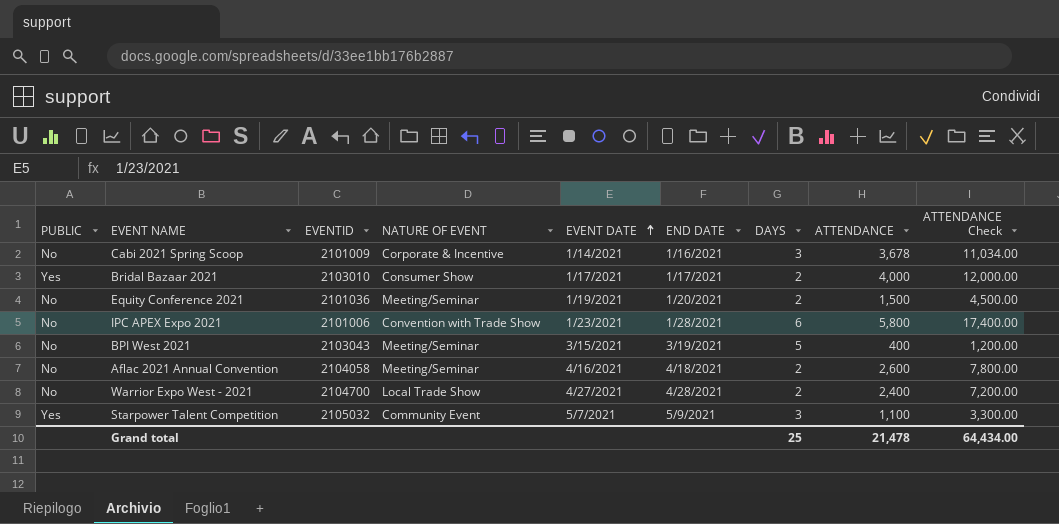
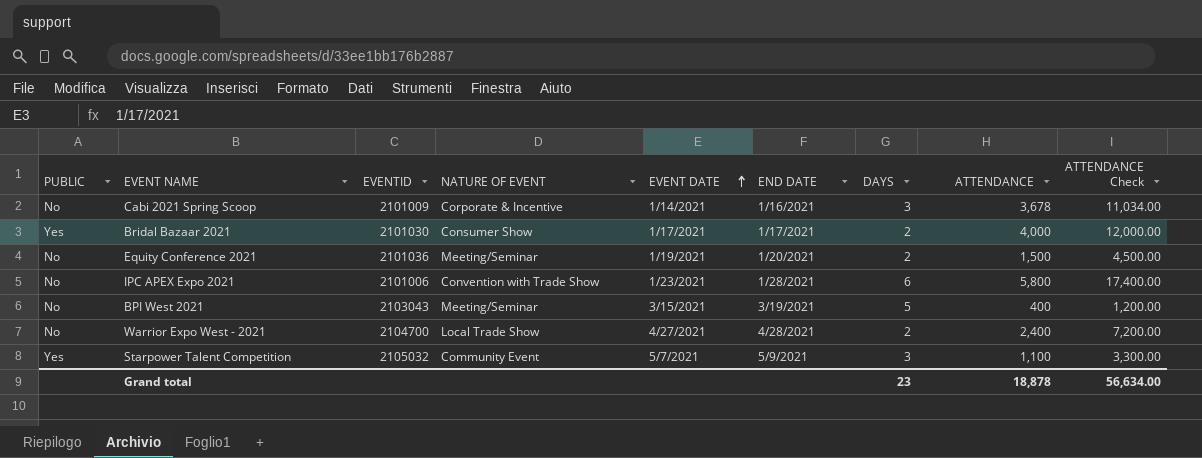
row Aflac 2021 Annual Convention: No | 2104058 | Meeting/Seminar | 4/16/2021 | 4/18/2021 | 2 | 2,600 | 7,800.00 -> none
Bridal Bazaar 2021 | EVENTID: 2103010 -> 2101030
Grand total | DAYS: 25 -> 23
Grand total | ATTENDANCE: 21,478 -> 18,878
Grand total | ATTENDANCE Check: 64,434.00 -> 56,634.00

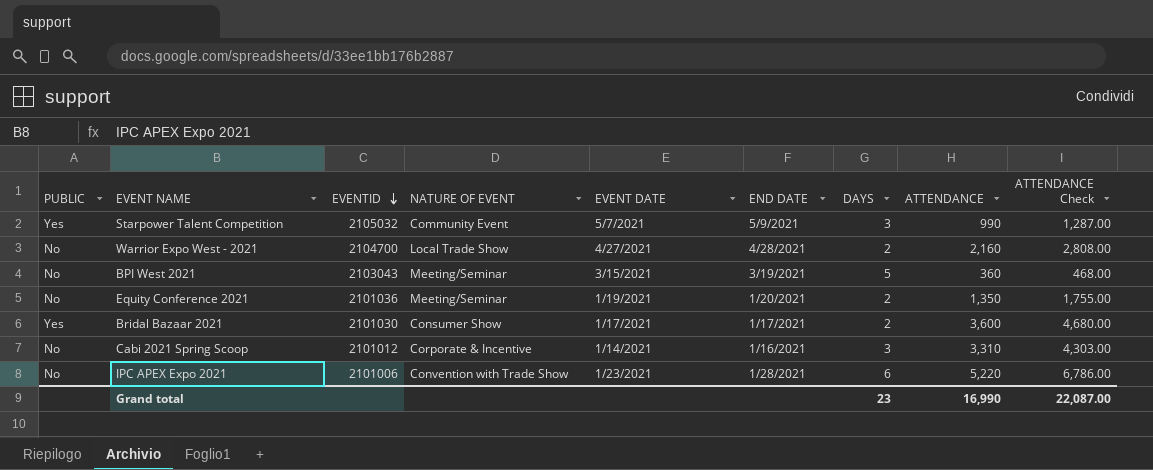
row order: EVENT DATE ascending -> EVENTID descending
column ATTENDANCE Check | formula: [ATTENDANCE] * 3 -> [ATTENDANCE] * 1.3
Starpower Talent Competition | ATTENDANCE: 1,100 -> 990
Warrior Expo West - 2021 | ATTENDANCE: 2,400 -> 2,160
BPI West 2021 | ATTENDANCE: 400 -> 360
Equity Conference 2021 | ATTENDANCE: 1,500 -> 1,350
Bridal Bazaar 2021 | ATTENDANCE: 4,000 -> 3,600
Cabi 2021 Spring Scoop | EVENTID: 2101009 -> 2101012
Cabi 2021 Spring Scoop | ATTENDANCE: 3,678 -> 3,310
IPC APEX Expo 2021 | ATTENDANCE: 5,800 -> 5,220
Grand total | ATTENDANCE: 18,878 -> 16,990
Grand total | ATTENDANCE Check: 56,634.00 -> 22,087.00

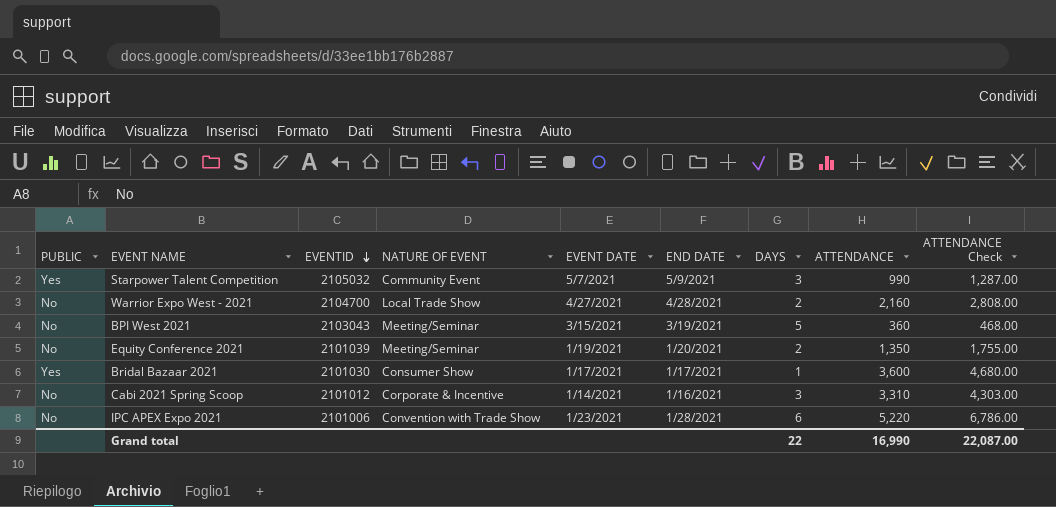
Equity Conference 2021 | EVENTID: 2101036 -> 2101039
Bridal Bazaar 2021 | DAYS: 2 -> 1
Grand total | DAYS: 23 -> 22

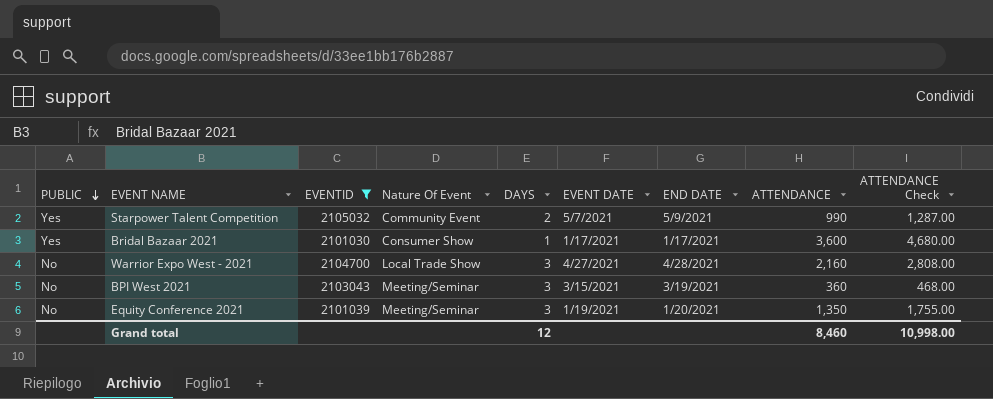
filter: none -> EVENTID >= 2101030
row order: EVENTID descending -> PUBLIC descending
column name: NATURE OF EVENT -> Nature Of Event
column DAYS | position: 7 -> 5
Starpower Talent Competition | DAYS: 3 -> 2
Warrior Expo West - 2021 | DAYS: 2 -> 3
BPI West 2021 | DAYS: 5 -> 3
Equity Conference 2021 | DAYS: 2 -> 3
Grand total | DAYS: 22 -> 12
Grand total | ATTENDANCE: 16,990 -> 8,460
Grand total | ATTENDANCE Check: 22,087.00 -> 10,998.00

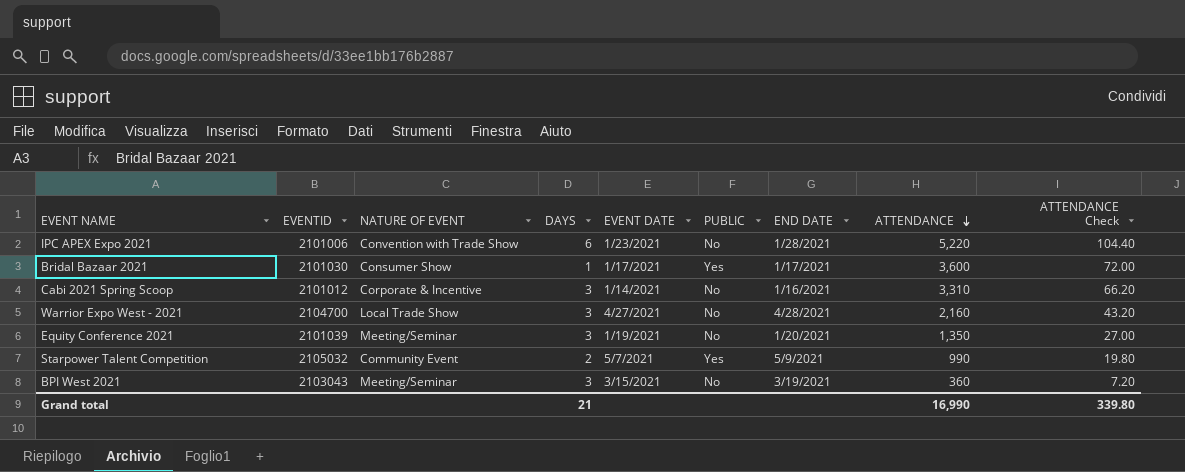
filter: EVENTID >= 2101030 -> none
row order: PUBLIC descending -> ATTENDANCE descending
column name: Nature Of Event -> NATURE OF EVENT
column PUBLIC | position: 1 -> 6
column ATTENDANCE Check | formula: [ATTENDANCE] * 1.3 -> [ATTENDANCE] * 0.02
Grand total | DAYS: 12 -> 21
Grand total | ATTENDANCE: 8,460 -> 16,990
Grand total | ATTENDANCE Check: 10,998.00 -> 339.80

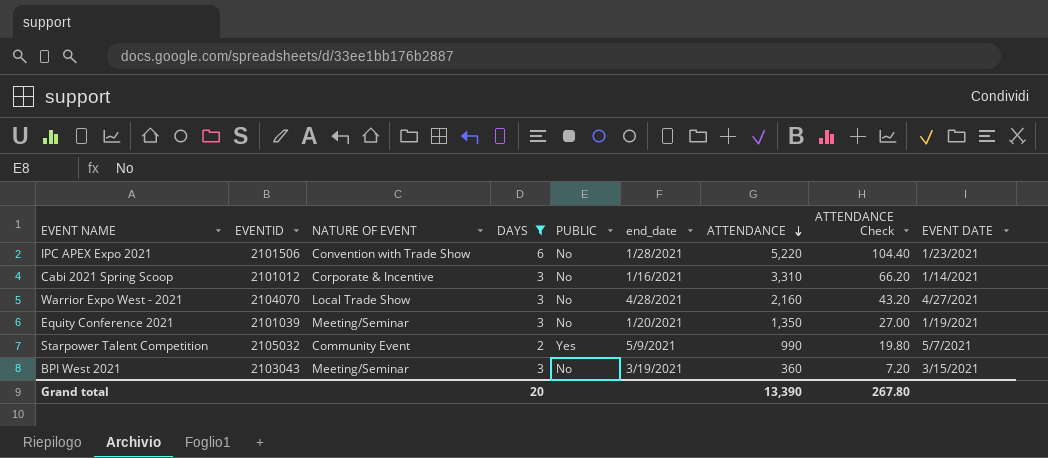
filter: none -> DAYS != 1
column name: END DATE -> end_date
column EVENT DATE | position: 5 -> 9
IPC APEX Expo 2021 | EVENTID: 2101006 -> 2101506
Warrior Expo West - 2021 | EVENTID: 2104700 -> 2104070
Grand total | DAYS: 21 -> 20
Grand total | ATTENDANCE: 16,990 -> 13,390
Grand total | ATTENDANCE Check: 339.80 -> 267.80

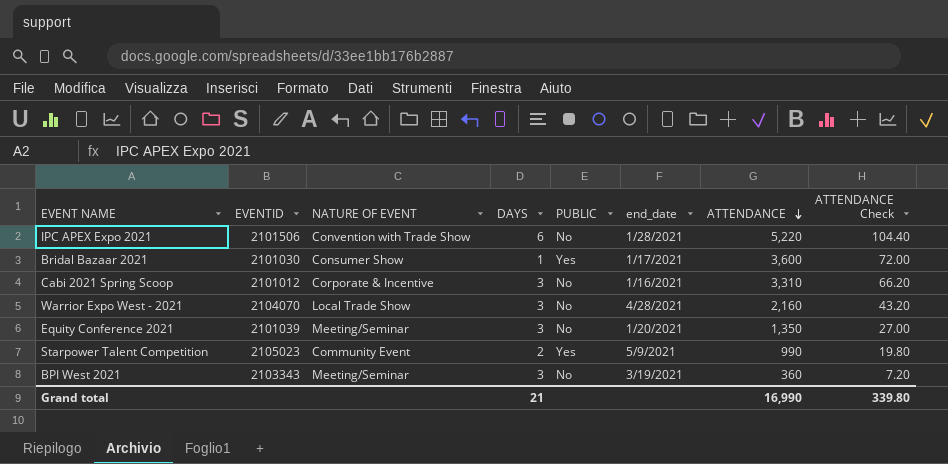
filter: DAYS != 1 -> none
column EVENT DATE | position: 9 -> none
Starpower Talent Competition | EVENTID: 2105032 -> 2105023
BPI West 2021 | EVENTID: 2103043 -> 2103343
Grand total | DAYS: 20 -> 21
Grand total | ATTENDANCE: 13,390 -> 16,990
Grand total | ATTENDANCE Check: 267.80 -> 339.80

